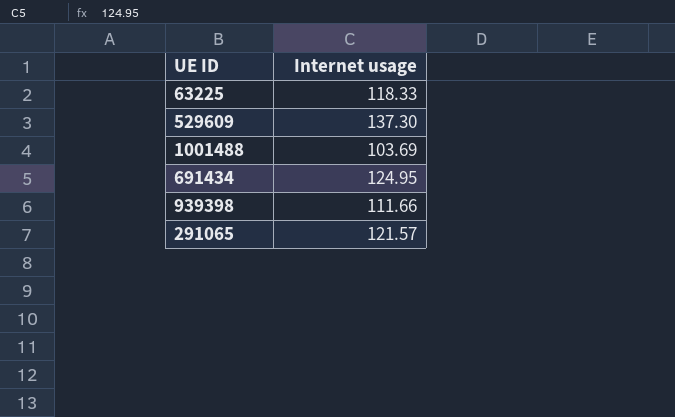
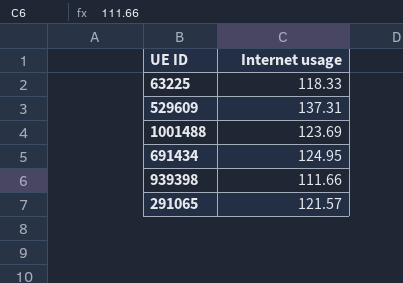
529609 | Internet usage: 137.30 -> 137.31
1001488 | Internet usage: 103.69 -> 123.69

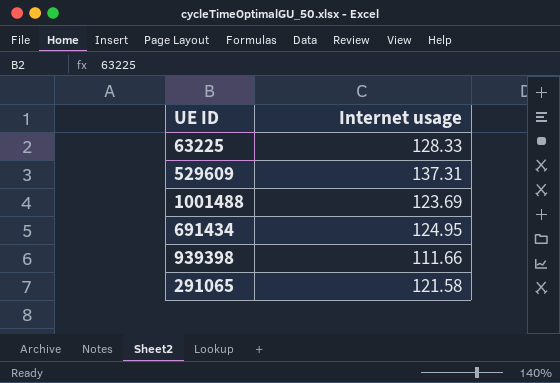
63225 | Internet usage: 118.33 -> 128.33
291065 | Internet usage: 121.57 -> 121.58

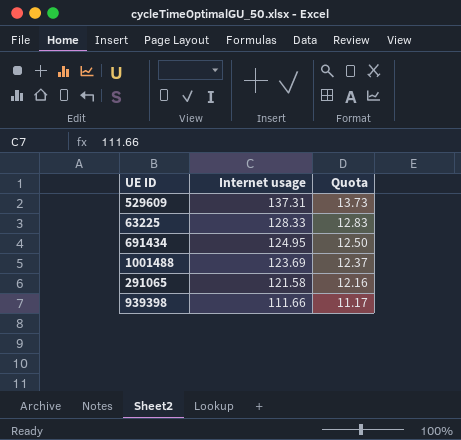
row order: none -> Internet usage descending
column Quota | formula: none -> [Internet usage] * 0.1

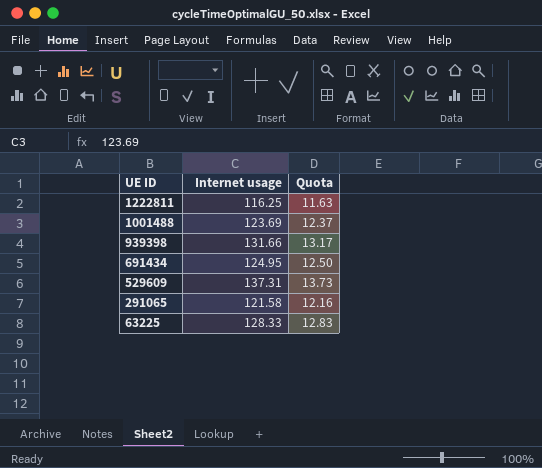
row order: Internet usage descending -> UE ID descending
row 1222811: none -> 116.25 | 11.63
939398 | Internet usage: 111.66 -> 131.66
939398 | Quota: 11.17 -> 13.17

